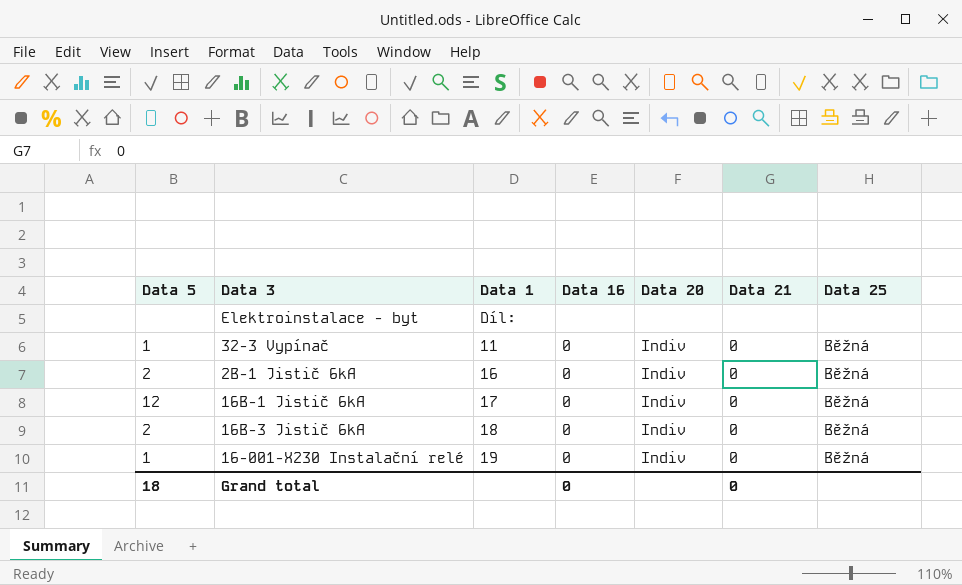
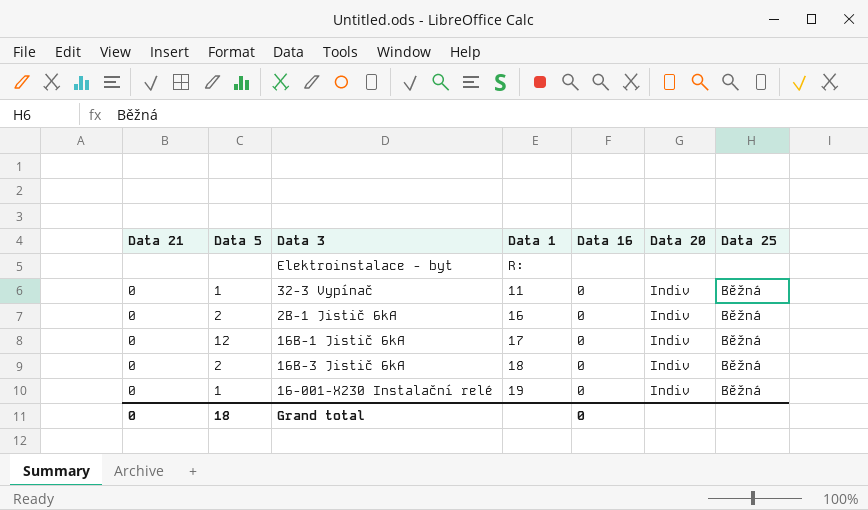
column Data 21 | position: 6 -> 1
Elektroinstalace - byt | Data 1: Díl: -> R:

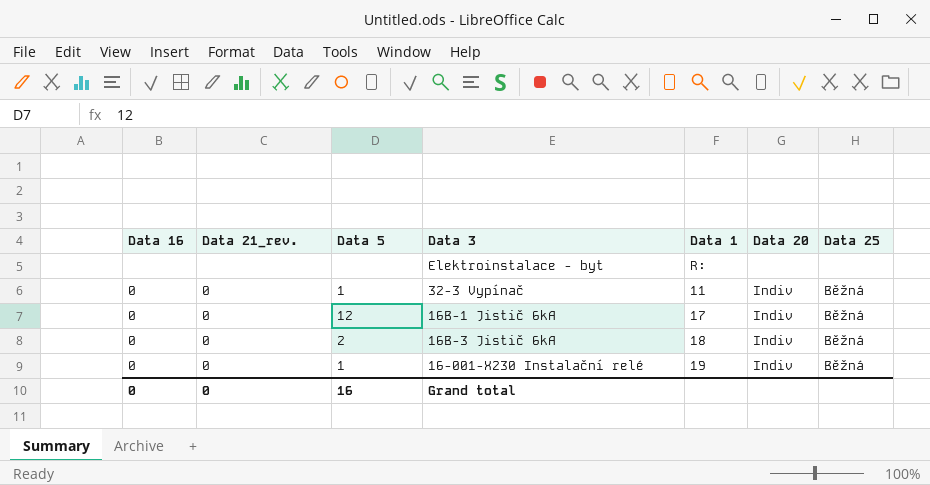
column Data 16 | position: 5 -> 1
column name: Data 21 -> Data 21_rev.
row 2B-1 Jistič 6kA: 0 | 2 | 16 | 0 | Indiv | Běžná -> none
Grand total | Data 5: 18 -> 16

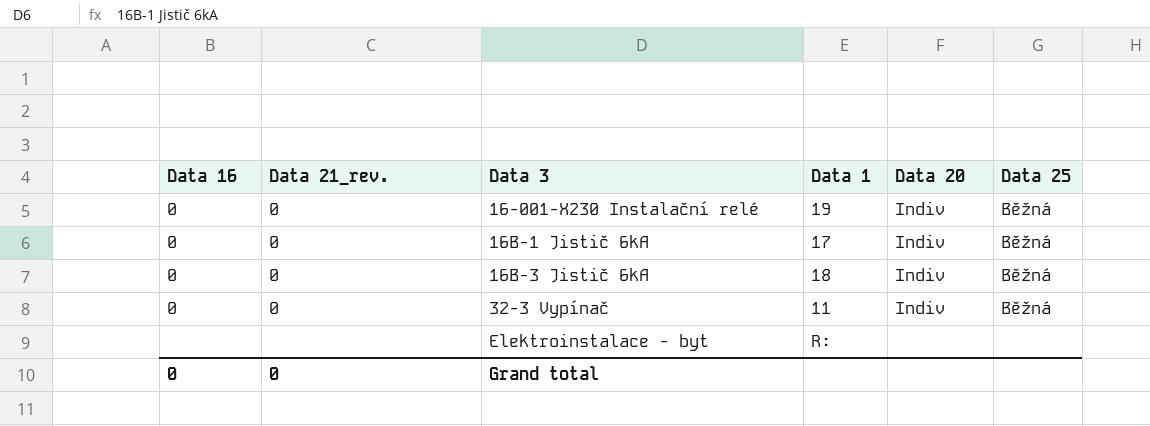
row order: none -> Data 3 ascending
column Data 5 | position: 3 -> none

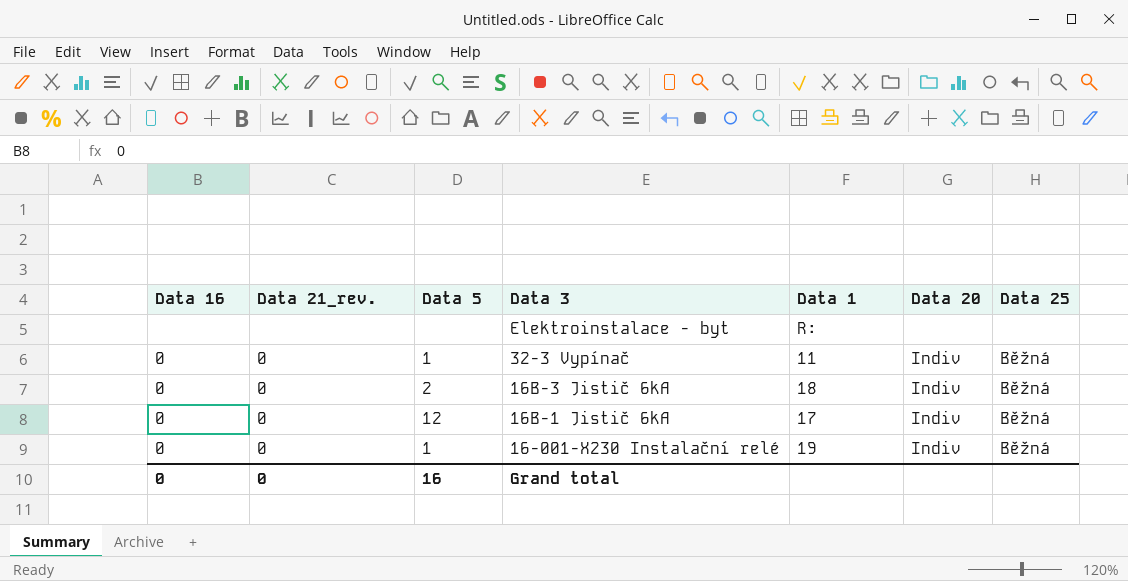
row order: Data 3 ascending -> Data 3 descending
column Data 5 | position: none -> 3

